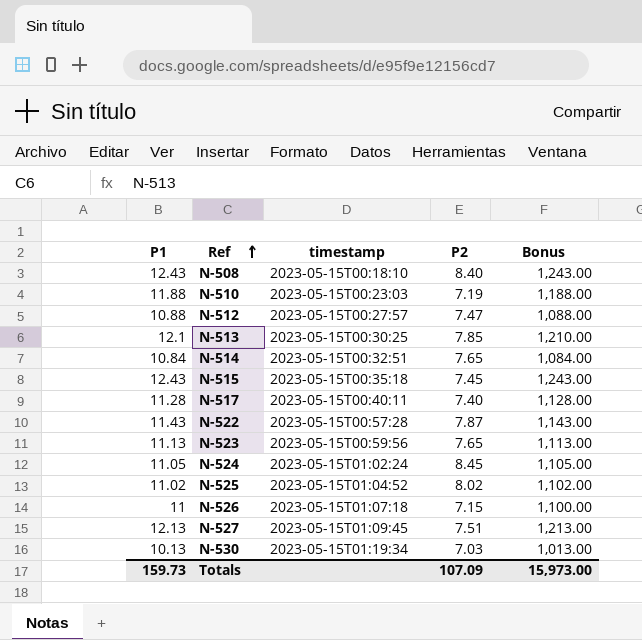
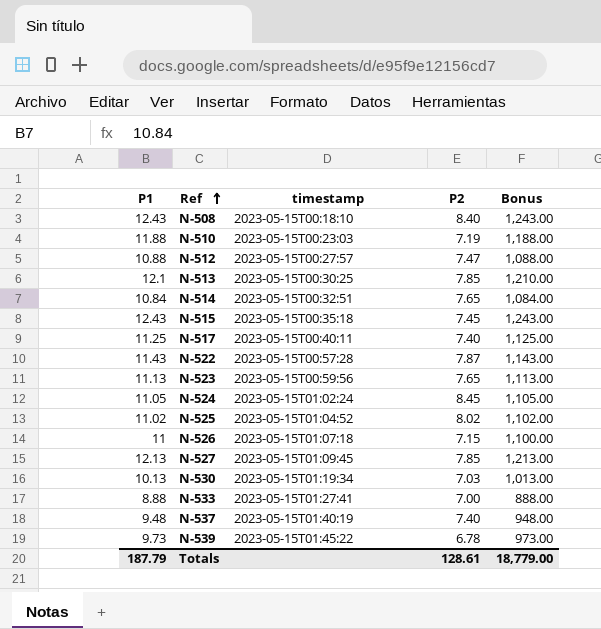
N-517 | P1: 11.28 -> 11.25
N-517 | Bonus: 1,128.00 -> 1,125.00
N-527 | P2: 7.51 -> 7.85
row N-533: none -> 8.88 | 2023-05-15T01:27:41 | 7.00 | 888.00
row N-537: none -> 9.48 | 2023-05-15T01:40:19 | 7.40 | 948.00
row N-539: none -> 9.73 | 2023-05-15T01:45:22 | 6.78 | 973.00
Totals | P1: 159.73 -> 187.79
Totals | P2: 107.09 -> 128.61
Totals | Bonus: 15,973.00 -> 18,779.00

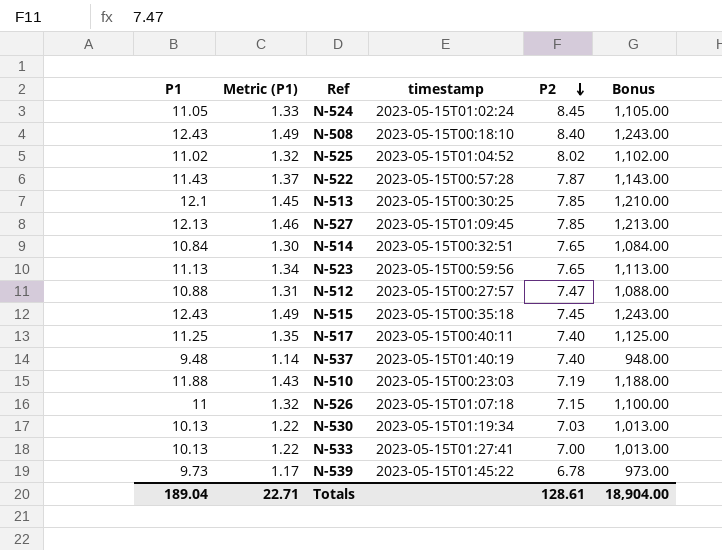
row order: Ref ascending -> P2 descending
column Metric (P1) | formula: none -> [P1] * 0.12
N-533 | P1: 8.88 -> 10.13
N-533 | Bonus: 888.00 -> 1,013.00
Totals | P1: 187.79 -> 189.04
Totals | Bonus: 18,779.00 -> 18,904.00

